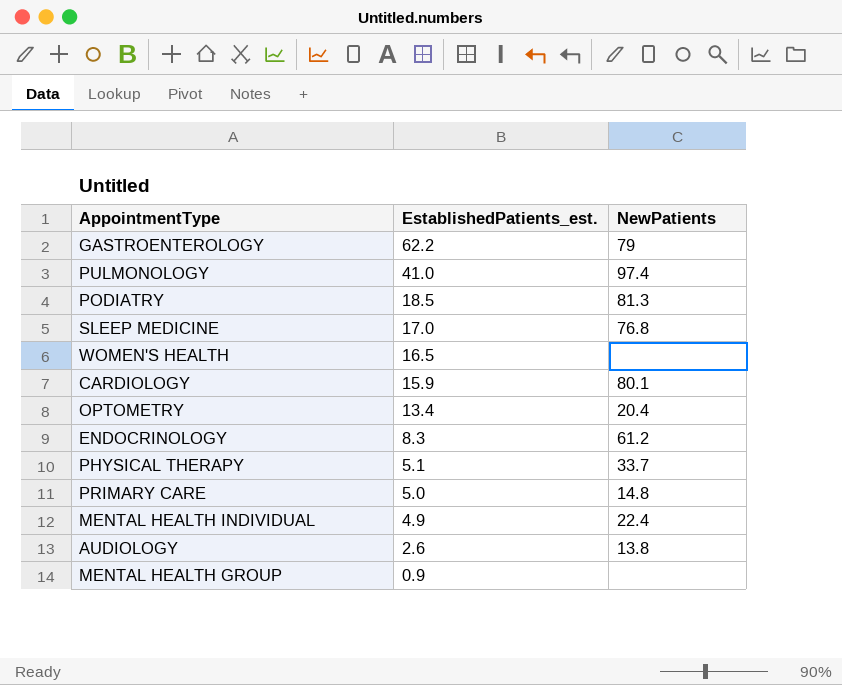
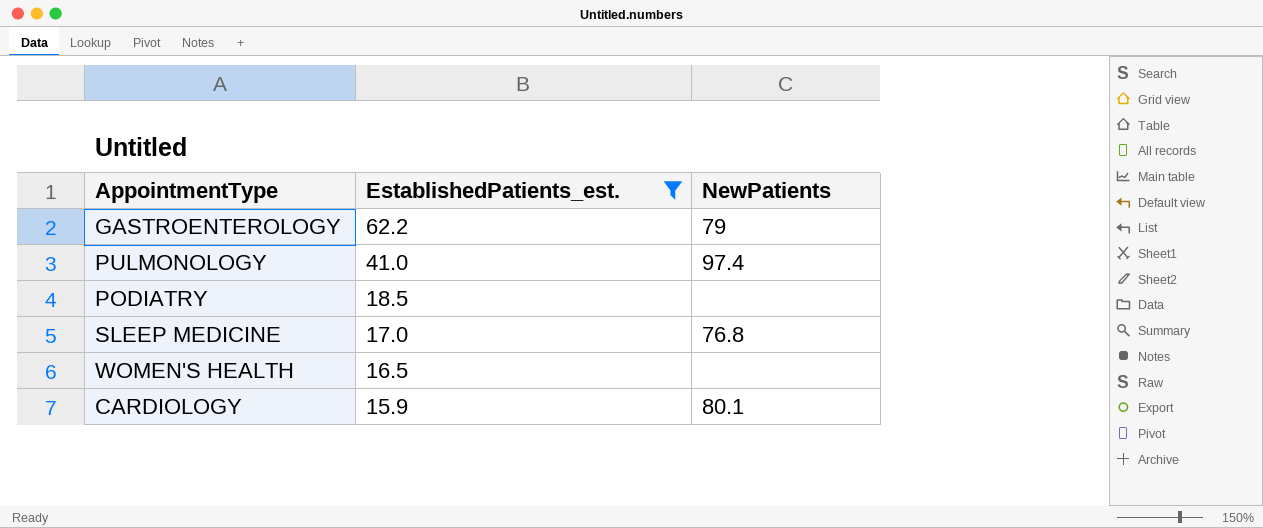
filter: none -> EstablishedPatients_est. >= 15.9
PODIATRY | NewPatients: 81.3 -> none

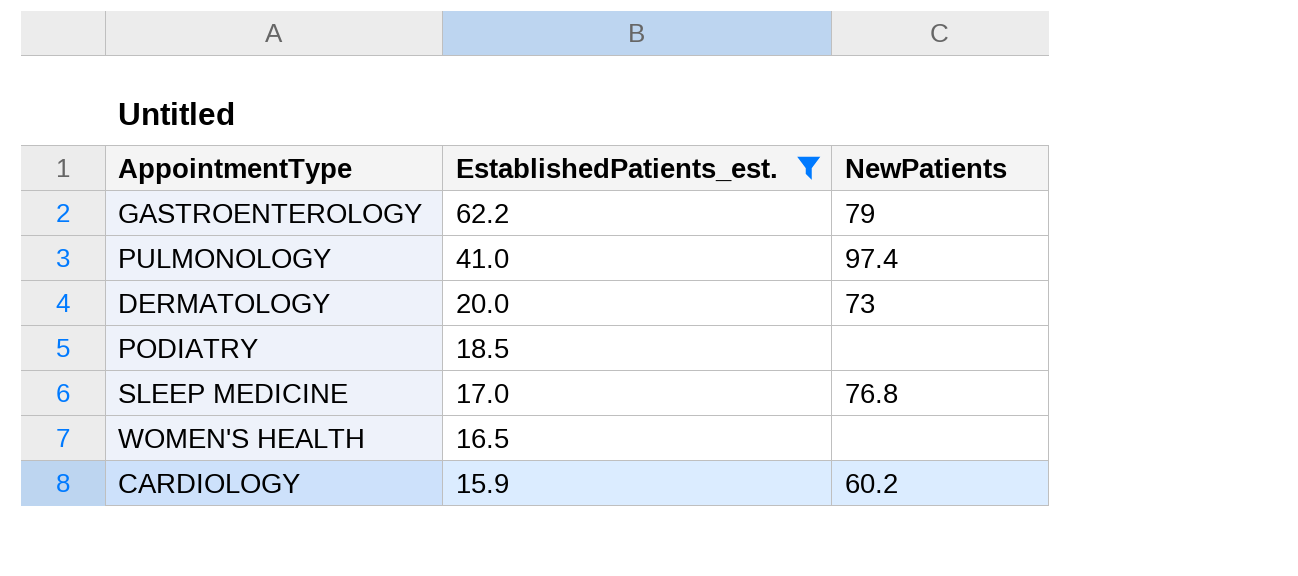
row DERMATOLOGY: none -> 20.0 | 73
CARDIOLOGY | NewPatients: 80.1 -> 60.2

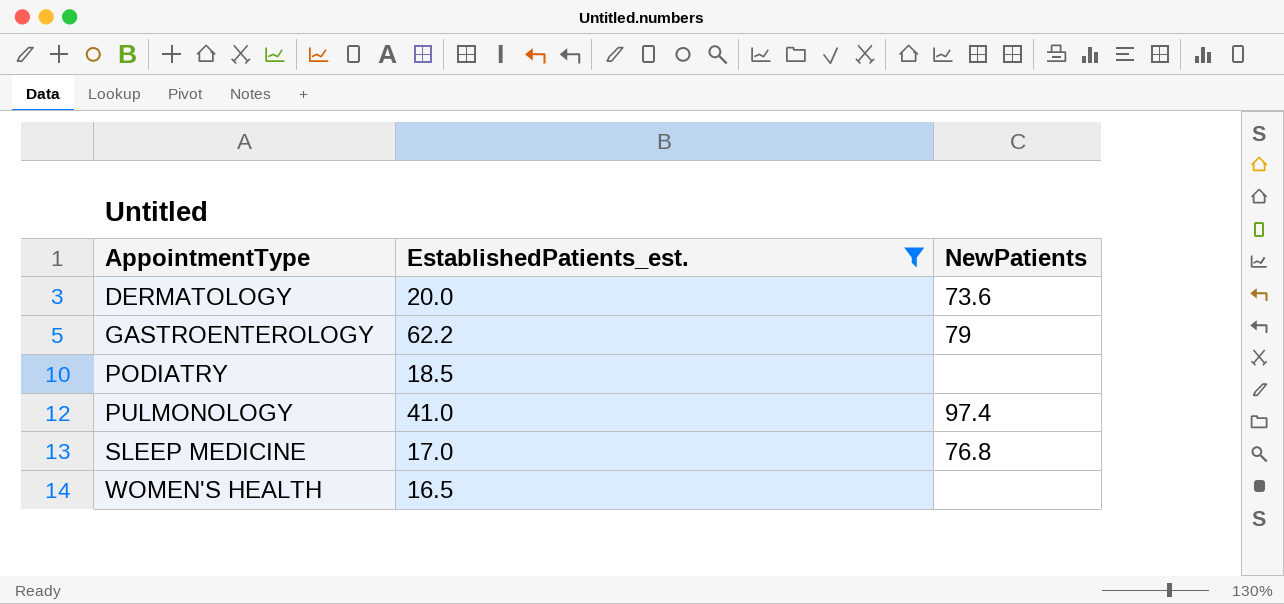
row order: EstablishedPatients_est. descending -> AppointmentType ascending
row CARDIOLOGY: 15.9 | 60.2 -> none
DERMATOLOGY | NewPatients: 73 -> 73.6

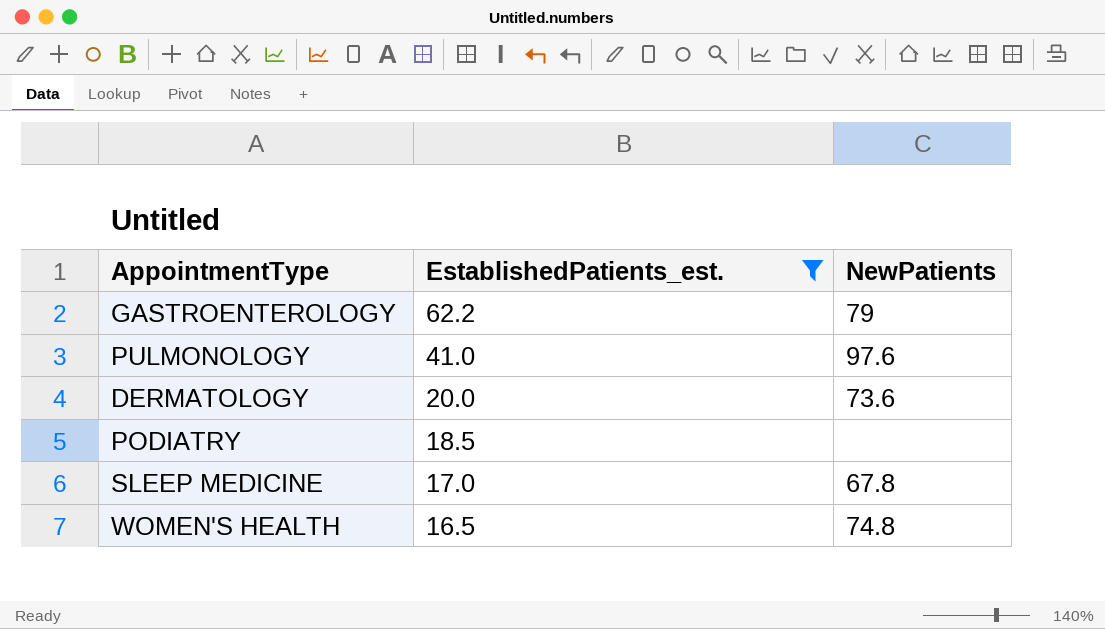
row order: AppointmentType ascending -> EstablishedPatients_est. descending
PULMONOLOGY | NewPatients: 97.4 -> 97.6
SLEEP MEDICINE | NewPatients: 76.8 -> 67.8
WOMEN'S HEALTH | NewPatients: none -> 74.8

